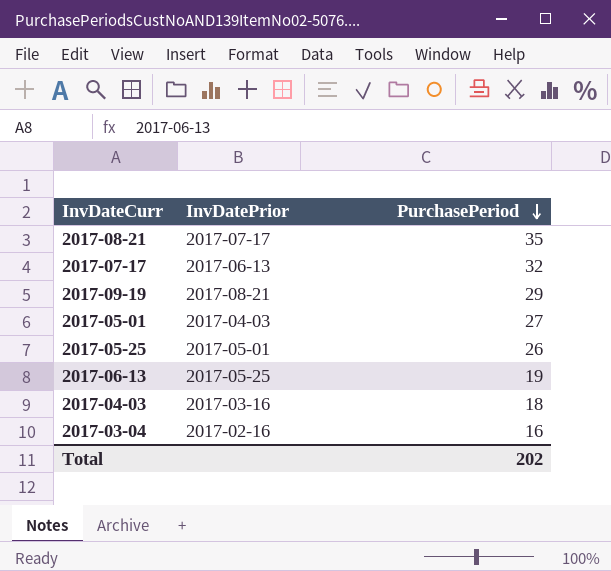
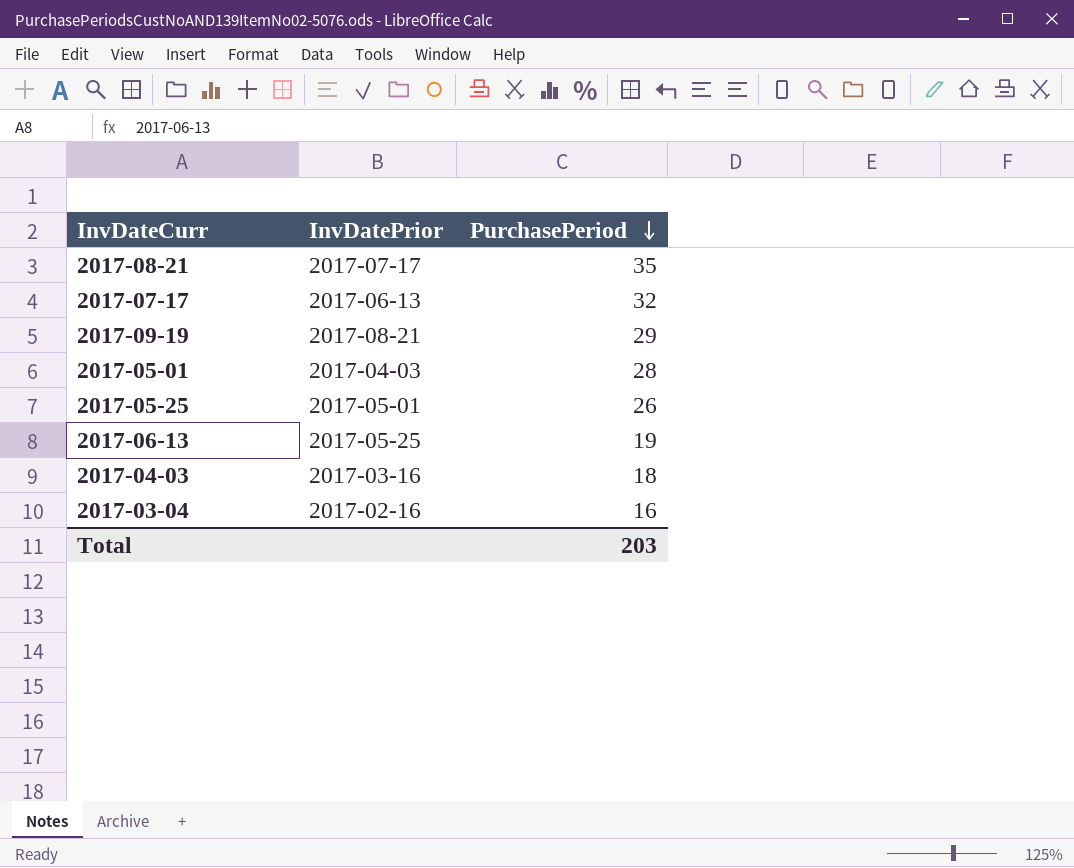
2017-05-01 | PurchasePeriod: 27 -> 28
Total | PurchasePeriod: 202 -> 203

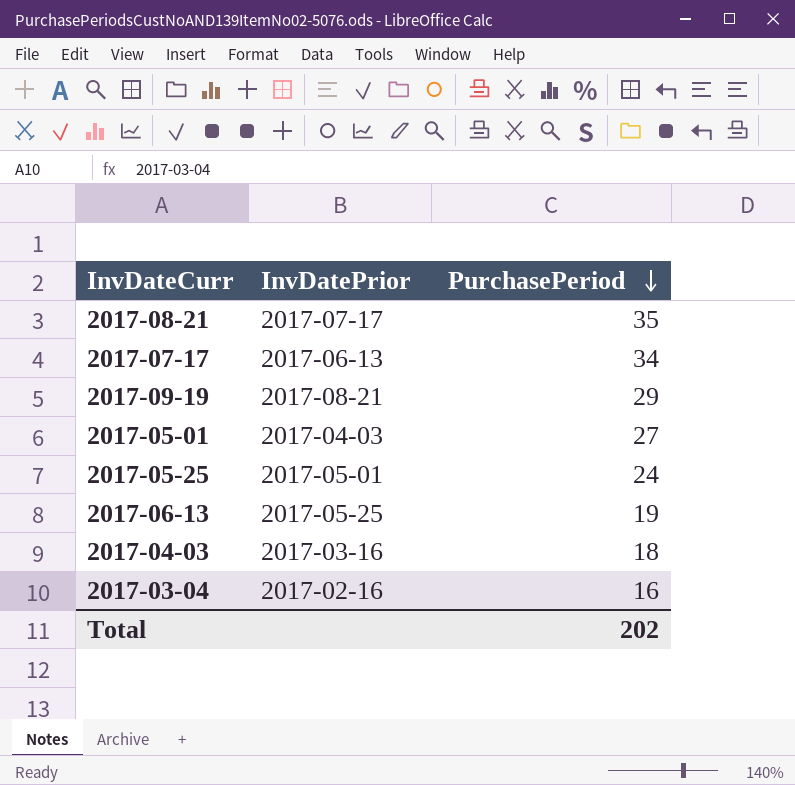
2017-07-17 | PurchasePeriod: 32 -> 34
2017-05-01 | PurchasePeriod: 28 -> 27
2017-05-25 | PurchasePeriod: 26 -> 24
Total | PurchasePeriod: 203 -> 202

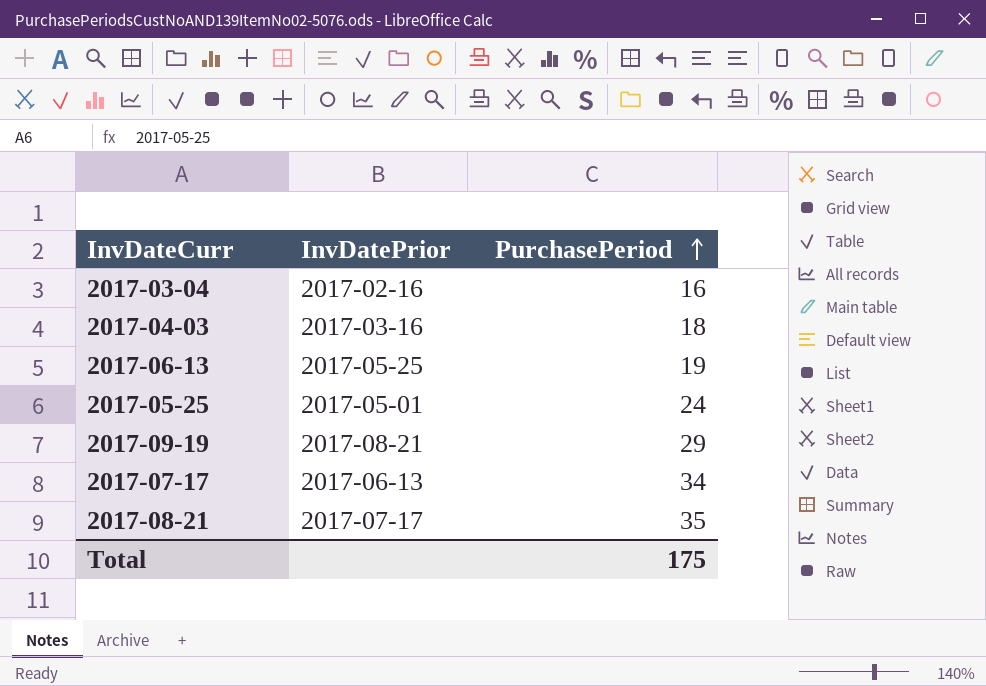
row order: PurchasePeriod descending -> PurchasePeriod ascending
row 2017-05-01: 2017-04-03 | 27 -> none
Total | PurchasePeriod: 202 -> 175

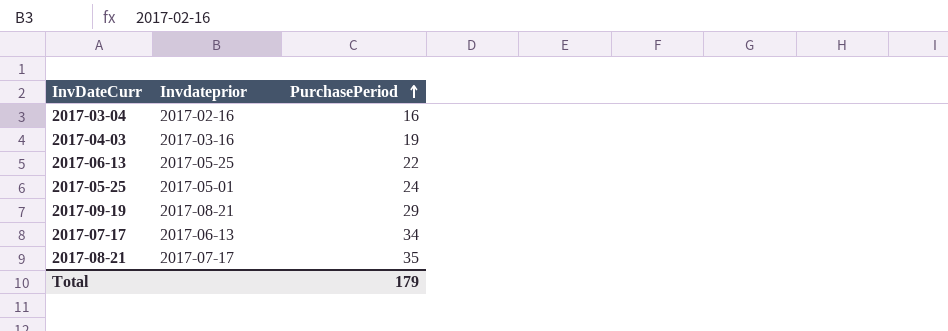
column name: InvDatePrior -> Invdateprior
2017-04-03 | PurchasePeriod: 18 -> 19
2017-06-13 | PurchasePeriod: 19 -> 22
Total | PurchasePeriod: 175 -> 179

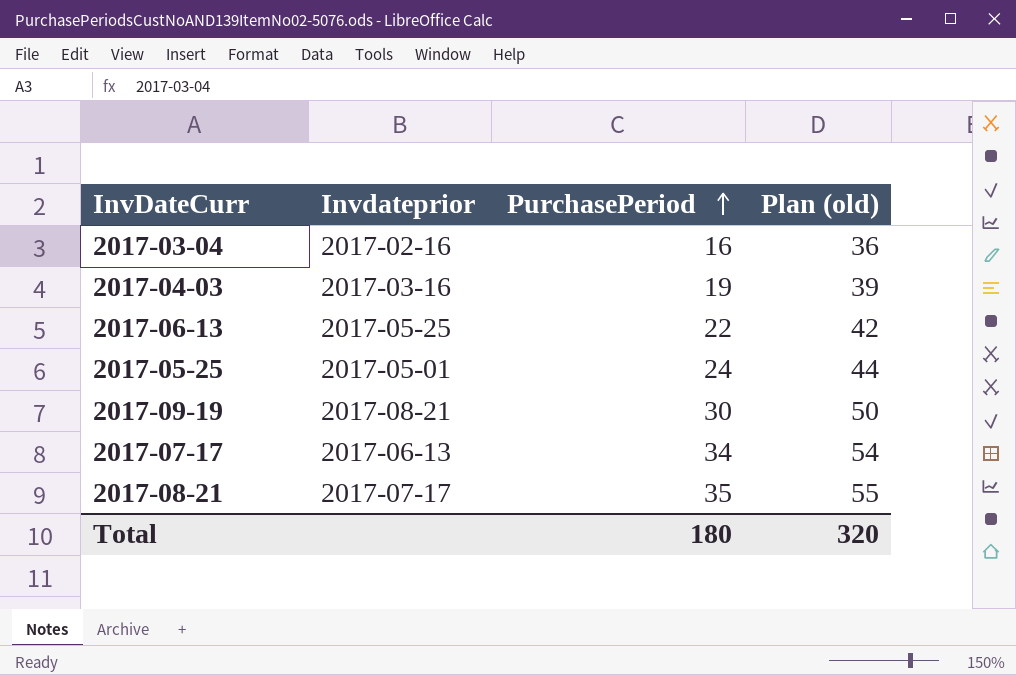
column Plan (old) | formula: none -> [PurchasePeriod] + 20
2017-09-19 | PurchasePeriod: 29 -> 30
Total | PurchasePeriod: 179 -> 180

